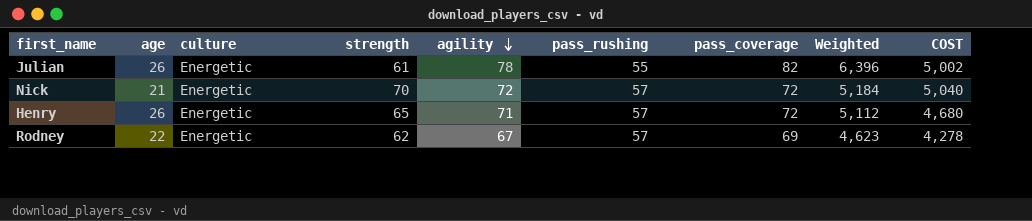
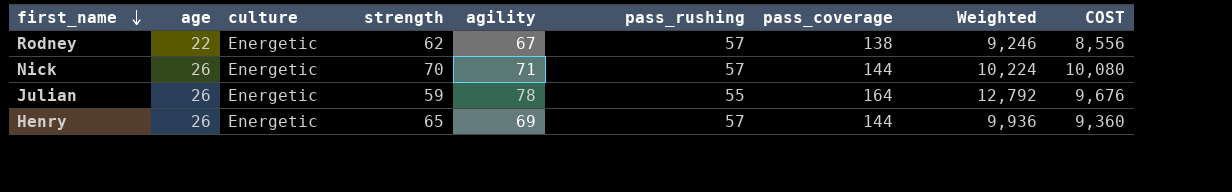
row order: agility descending -> first_name descending
Rodney | pass_coverage: 69 -> 138
Rodney | Weighted: 4,623 -> 9,246
Rodney | COST: 4,278 -> 8,556
Nick | age: 21 -> 26
Nick | agility: 72 -> 71
Nick | pass_coverage: 72 -> 144
Nick | Weighted: 5,184 -> 10,224
Nick | COST: 5,040 -> 10,080
Julian | strength: 61 -> 59
Julian | pass_coverage: 82 -> 164
Julian | Weighted: 6,396 -> 12,792
Julian | COST: 5,002 -> 9,676
Henry | agility: 71 -> 69
Henry | pass_coverage: 72 -> 144
Henry | Weighted: 5,112 -> 9,936
Henry | COST: 4,680 -> 9,360

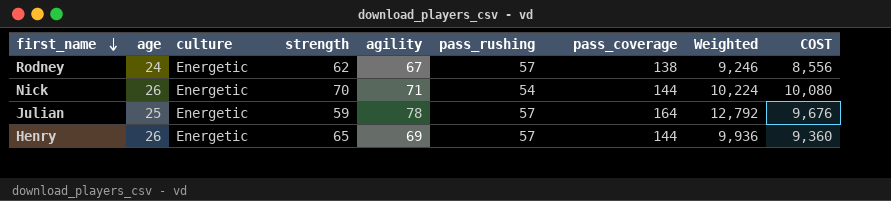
Rodney | age: 22 -> 24
Nick | pass_rushing: 57 -> 54
Julian | age: 26 -> 25
Julian | pass_rushing: 55 -> 57

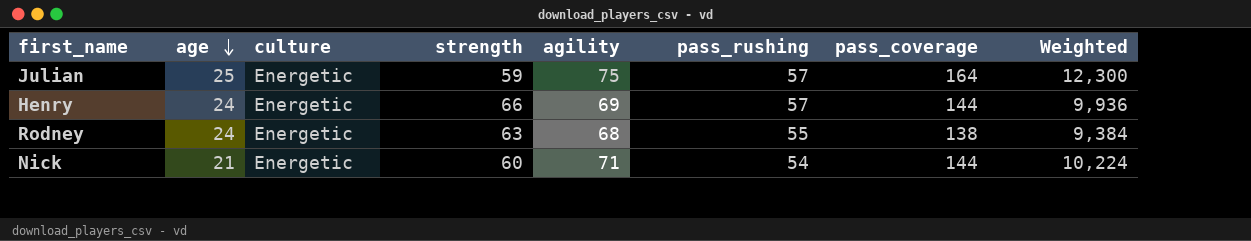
row order: first_name descending -> age descending
column COST | formula: [strength] * [pass_coverage] -> none
Julian | agility: 78 -> 75
Julian | Weighted: 12,792 -> 12,300
Henry | age: 26 -> 24
Henry | strength: 65 -> 66
Rodney | strength: 62 -> 63
Rodney | agility: 67 -> 68
Rodney | pass_rushing: 57 -> 55
Rodney | Weighted: 9,246 -> 9,384
Nick | age: 26 -> 21
Nick | strength: 70 -> 60

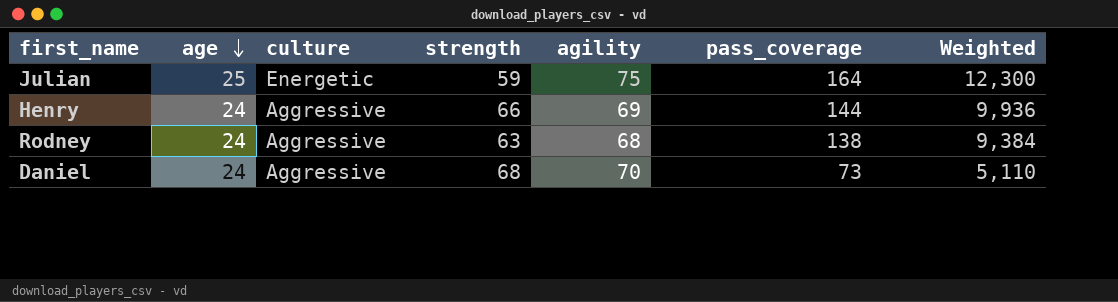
column pass_rushing | position: 6 -> none
row Nick: 21 | Energetic | 60 | 71 | 54 | 144 | 10,224 -> none
Henry | culture: Energetic -> Aggressive
Rodney | culture: Energetic -> Aggressive
row Daniel: none -> 24 | Aggressive | 68 | 70 | 73 | 5,110

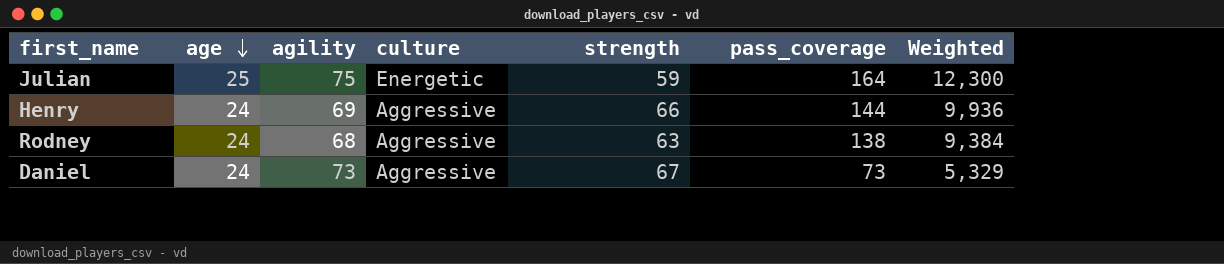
column agility | position: 5 -> 3
Daniel | agility: 70 -> 73
Daniel | strength: 68 -> 67
Daniel | Weighted: 5,110 -> 5,329

